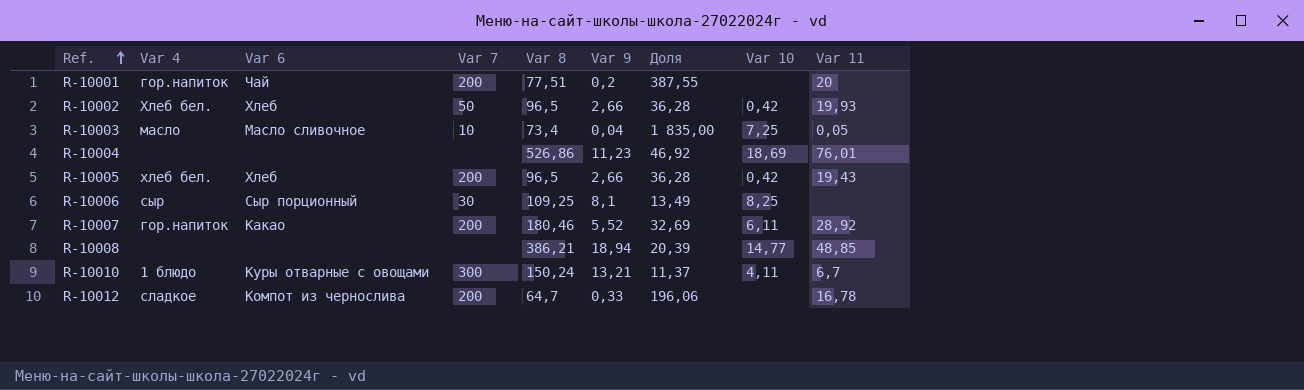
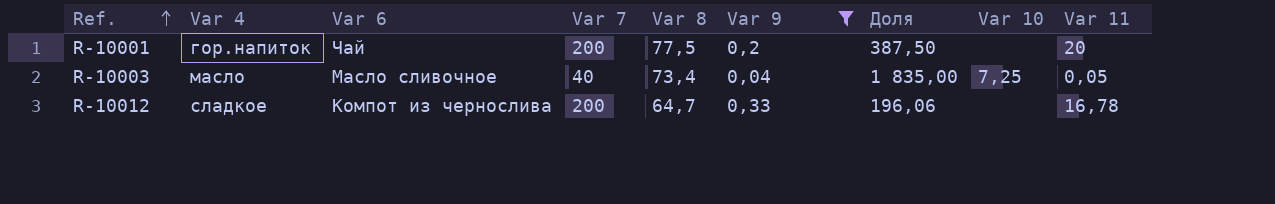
filter: none -> Var 9 <= 0,33
R-10001 | Var 8: 77,51 -> 77,5
R-10001 | Доля: 387,55 -> 387,50
R-10003 | Var 7: 10 -> 40

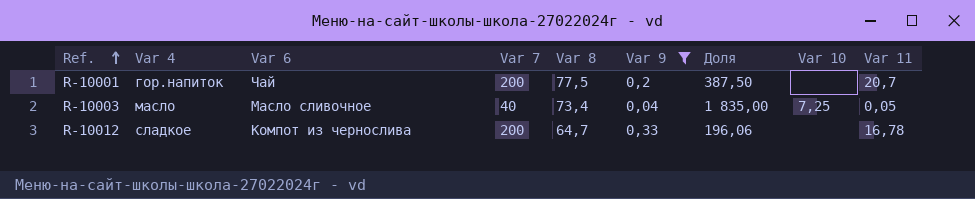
R-10001 | Var 11: 20 -> 20,7

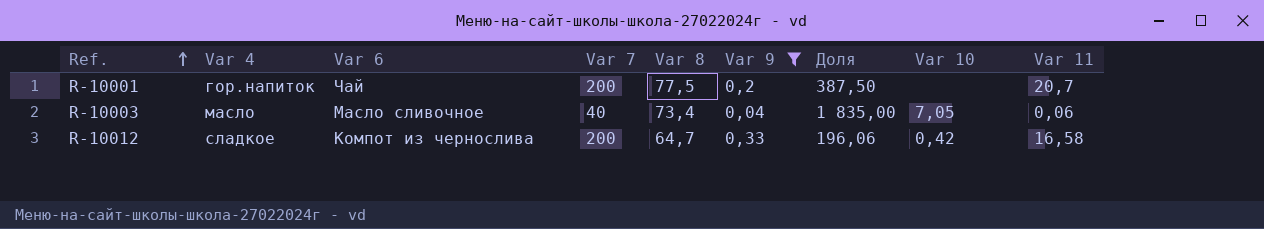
R-10003 | Var 10: 7,25 -> 7,05
R-10003 | Var 11: 0,05 -> 0,06
R-10012 | Var 10: none -> 0,42
R-10012 | Var 11: 16,78 -> 16,58

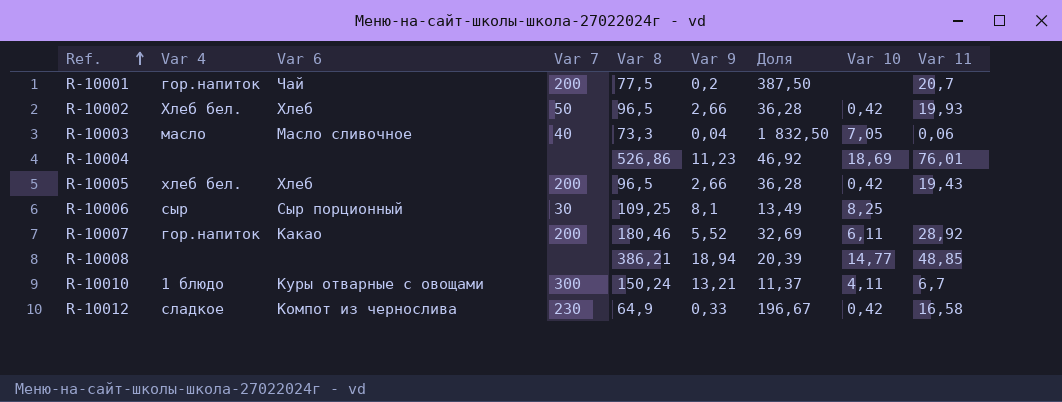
filter: Var 9 <= 0,33 -> none
R-10003 | Var 8: 73,4 -> 73,3
R-10003 | Доля: 1 835,00 -> 1 832,50
R-10012 | Var 7: 200 -> 230
R-10012 | Var 8: 64,7 -> 64,9
R-10012 | Доля: 196,06 -> 196,67

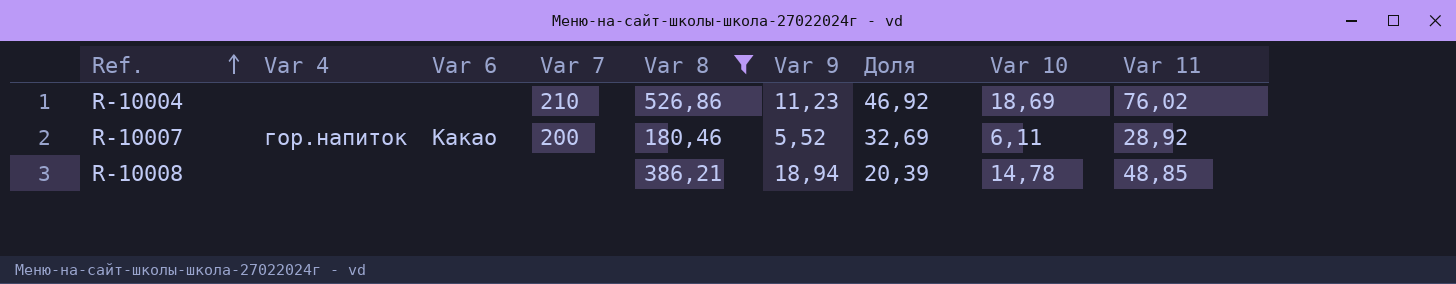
filter: none -> Var 8 >= 180,46
R-10004 | Var 7: none -> 210
R-10004 | Var 11: 76,01 -> 76,02
R-10008 | Var 10: 14,77 -> 14,78

